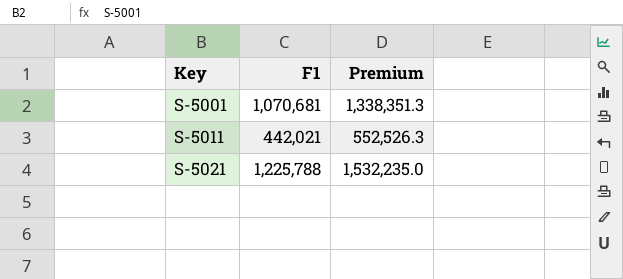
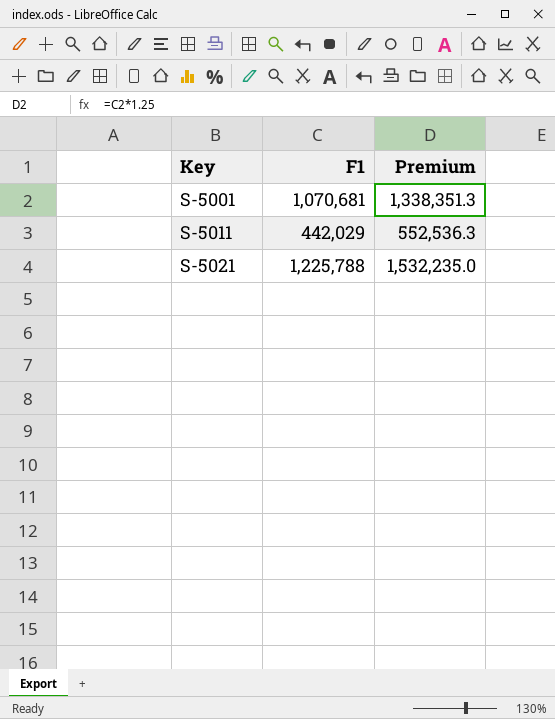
S-5011 | F1: 442,021 -> 442,029
S-5011 | Premium: 552,526.3 -> 552,536.3

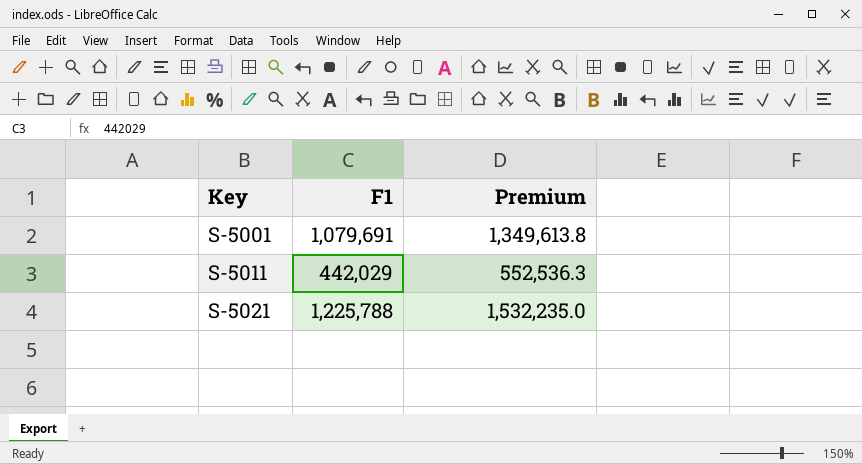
S-5001 | F1: 1,070,681 -> 1,079,691
S-5001 | Premium: 1,338,351.3 -> 1,349,613.8

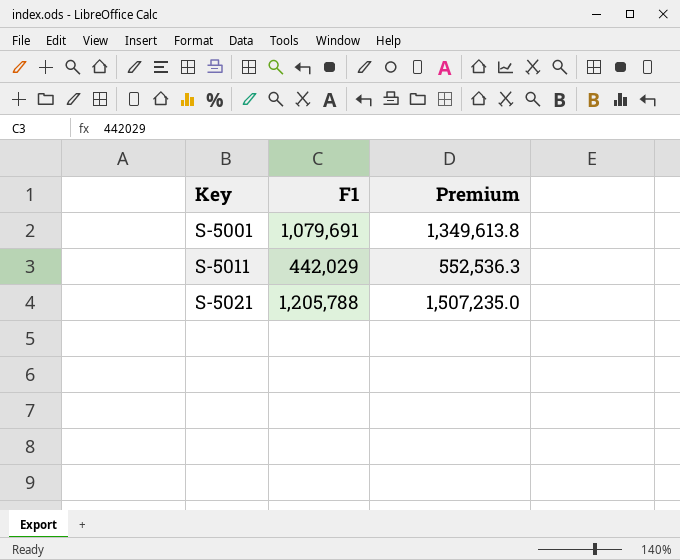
S-5021 | F1: 1,225,788 -> 1,205,788
S-5021 | Premium: 1,532,235.0 -> 1,507,235.0

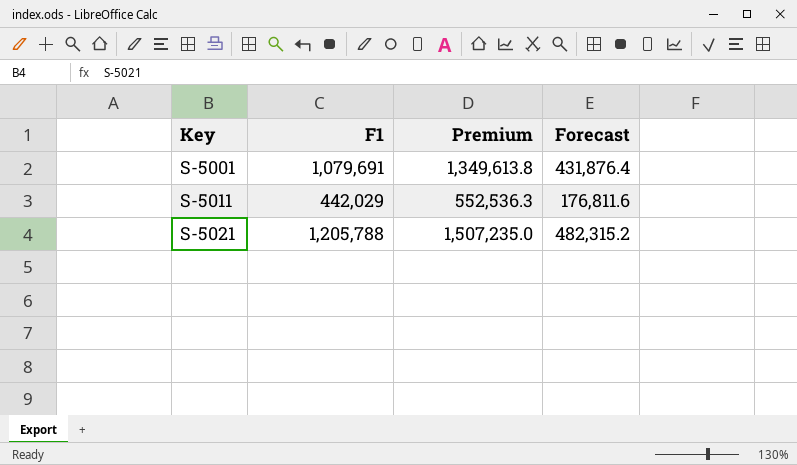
column Forecast | formula: none -> [F1] * 0.4

